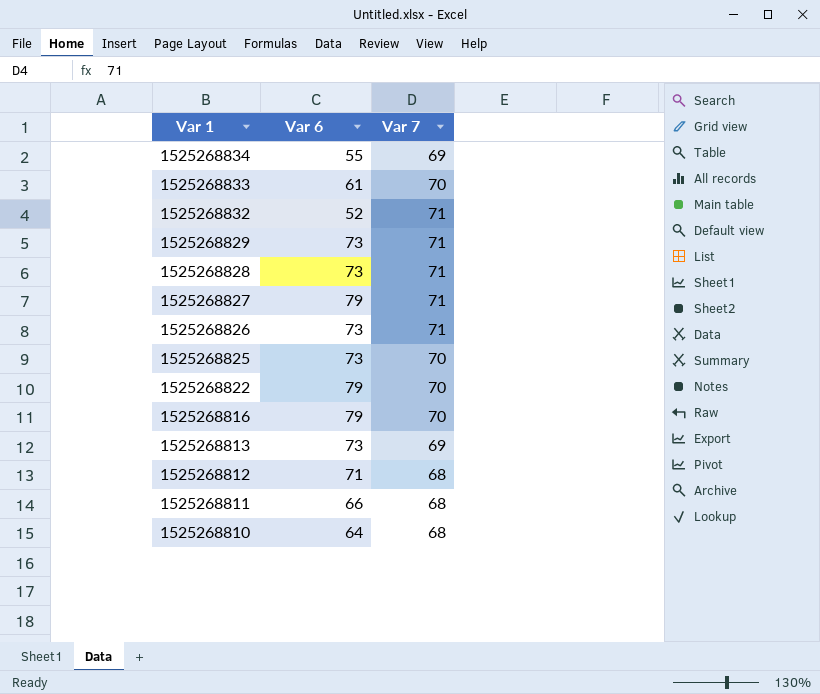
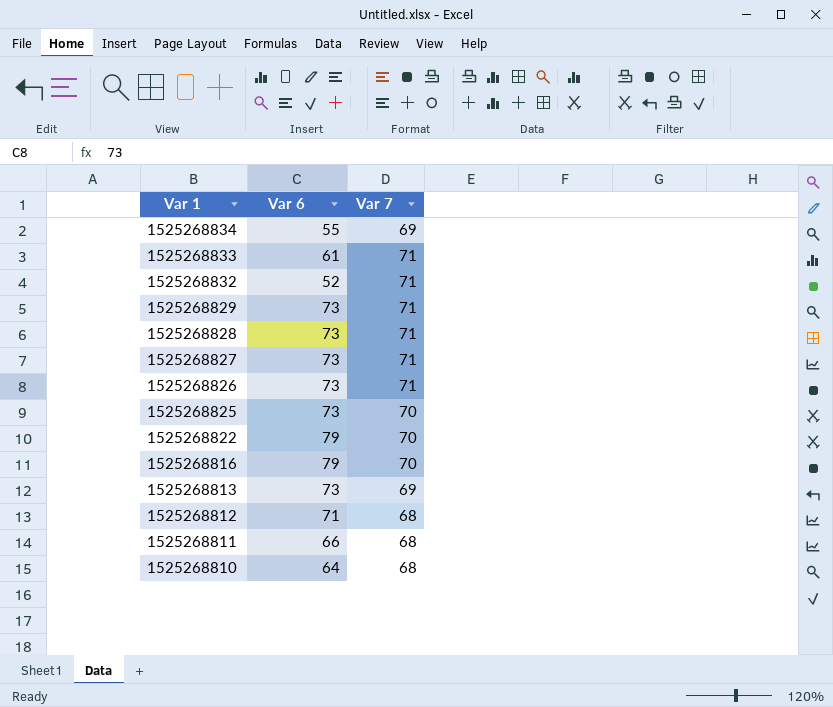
1525268833 | Var 7: 70 -> 71
1525268827 | Var 6: 79 -> 73

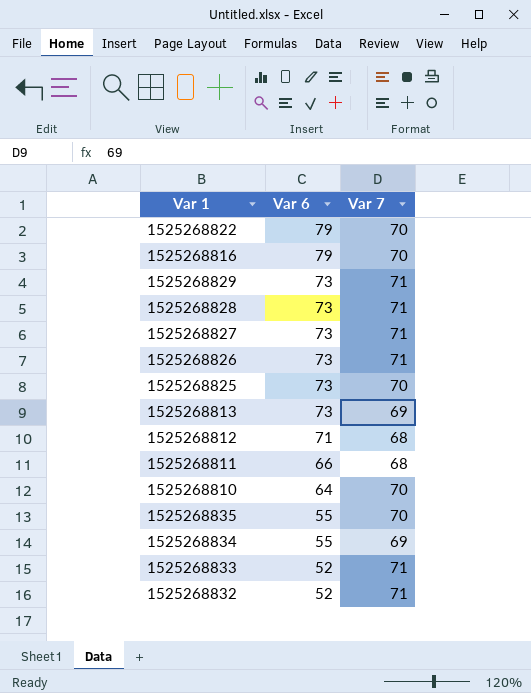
row order: Var 1 descending -> Var 6 descending
1525268810 | Var 7: 68 -> 70
row 1525268835: none -> 55 | 70
1525268833 | Var 6: 61 -> 52

